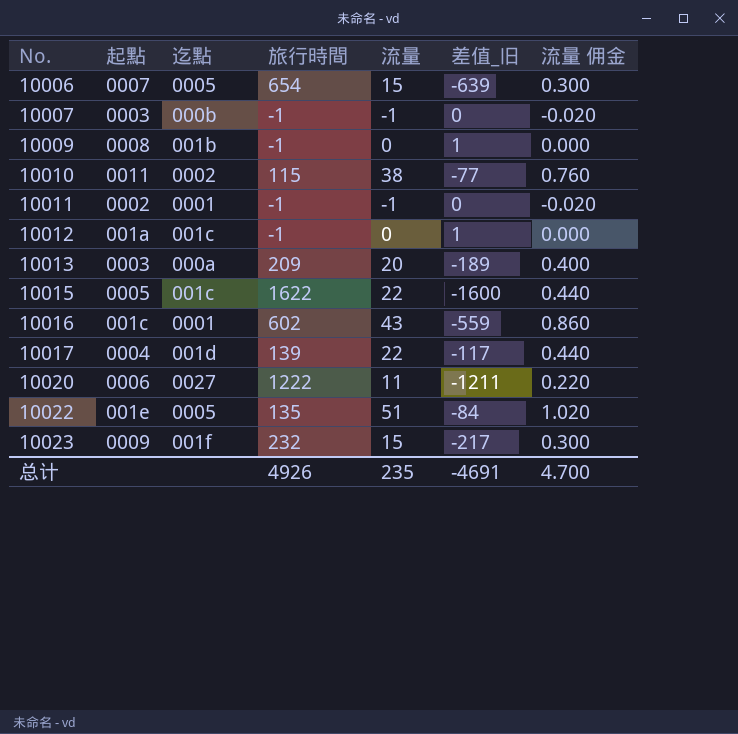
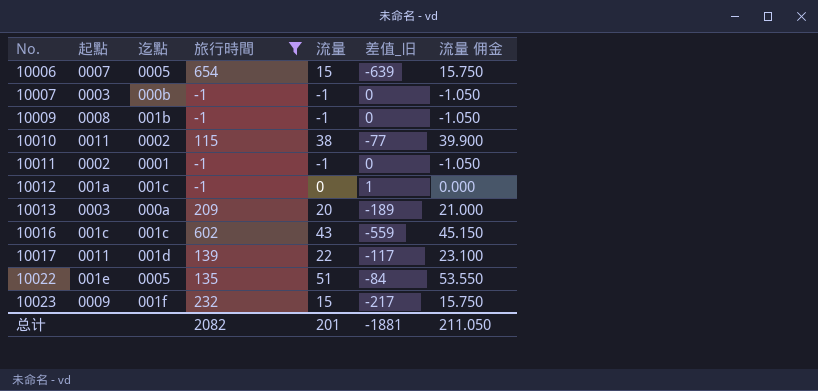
filter: none -> 旅行時間 <= 654
column 流量 佣金 | formula: [流量] * 0.02 -> [流量] * 1.05
10009 | 流量: 0 -> -1
10009 | 差值_旧: 1 -> 0
10016 | 迄點: 0001 -> 001c
10017 | 起點: 0004 -> 0011
总计 | 旅行時間: 4926 -> 2082
总计 | 流量: 235 -> 201
总计 | 差值_旧: -4691 -> -1881
总计 | 流量 佣金: 4.700 -> 211.050

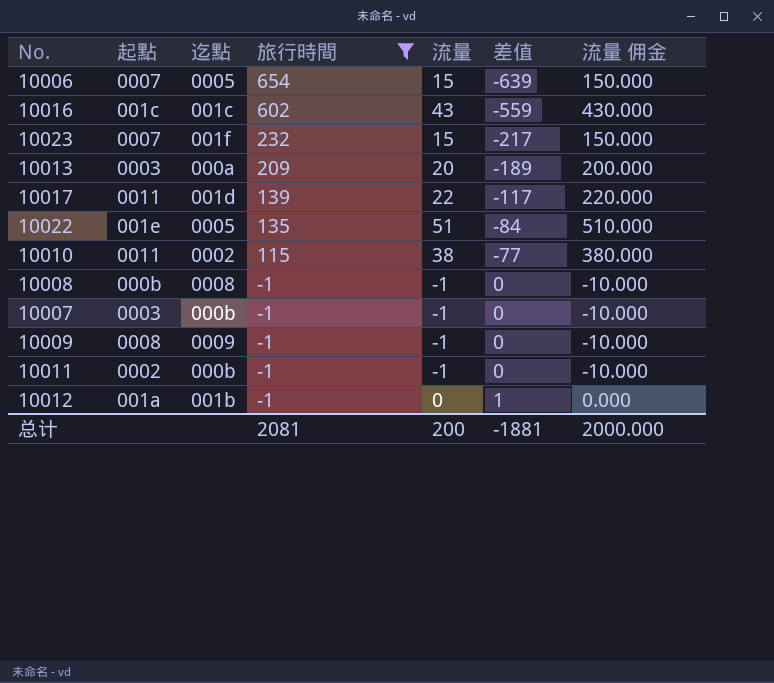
row order: No. ascending -> 旅行時間 descending
column name: 差值_旧 -> 差值
column 流量 佣金 | formula: [流量] * 1.05 -> [流量] * 10
10023 | 起點: 0009 -> 0007
row 10008: none -> 000b | 0008 | -1 | -1 | 0 | -10.000
10009 | 迄點: 001b -> 0009
10011 | 迄點: 0001 -> 000b
10012 | 迄點: 001c -> 001b
总计 | 旅行時間: 2082 -> 2081
总计 | 流量: 201 -> 200
总计 | 流量 佣金: 211.050 -> 2000.000

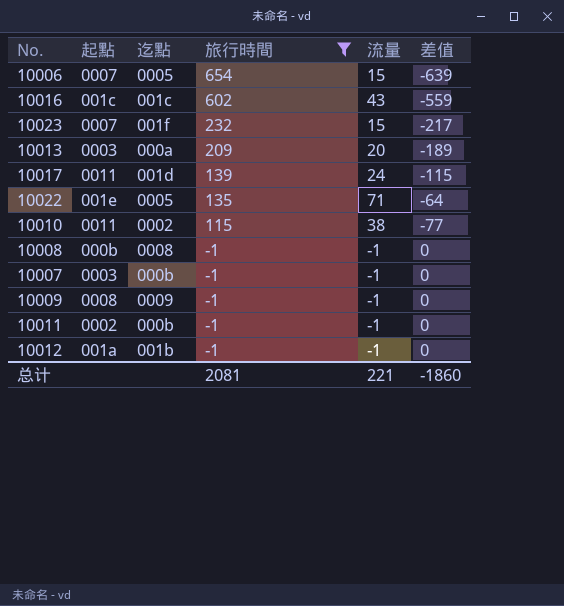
column 流量 佣金 | formula: [流量] * 10 -> none
10017 | 流量: 22 -> 24
10017 | 差值: -117 -> -115
10022 | 流量: 51 -> 71
10022 | 差值: -84 -> -64
10012 | 流量: 0 -> -1
10012 | 差值: 1 -> 0
总计 | 流量: 200 -> 221
总计 | 差值: -1881 -> -1860

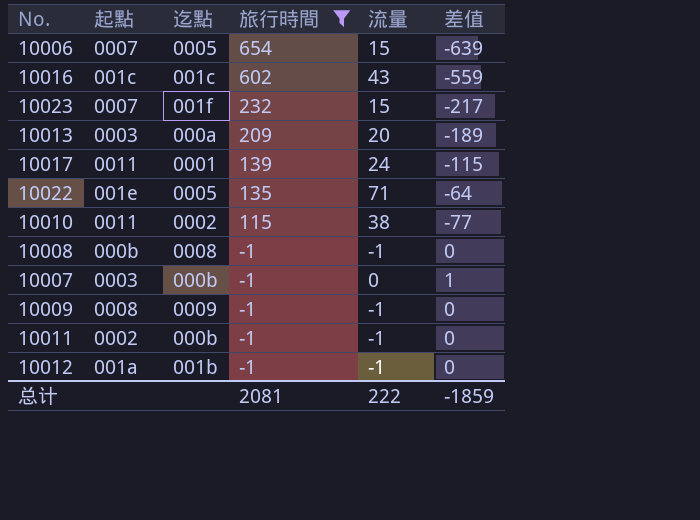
10017 | 迄點: 001d -> 0001
10007 | 流量: -1 -> 0
10007 | 差值: 0 -> 1
总计 | 流量: 221 -> 222
总计 | 差值: -1860 -> -1859

